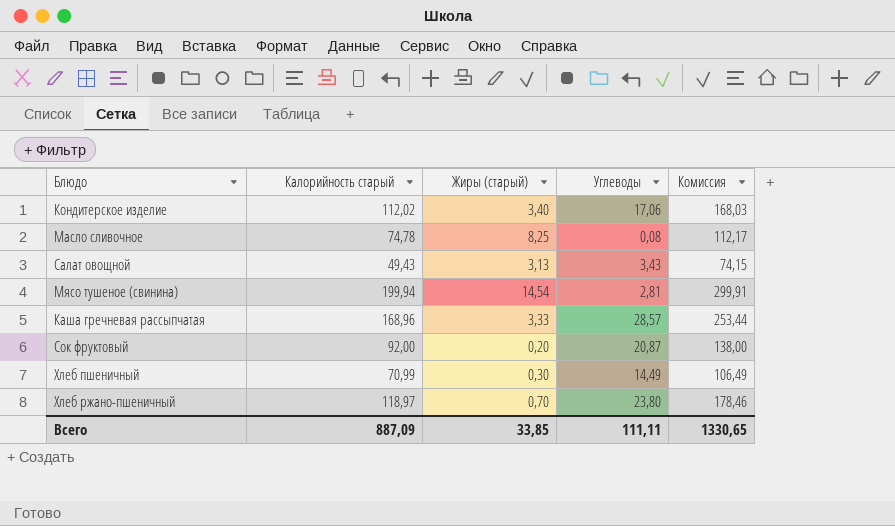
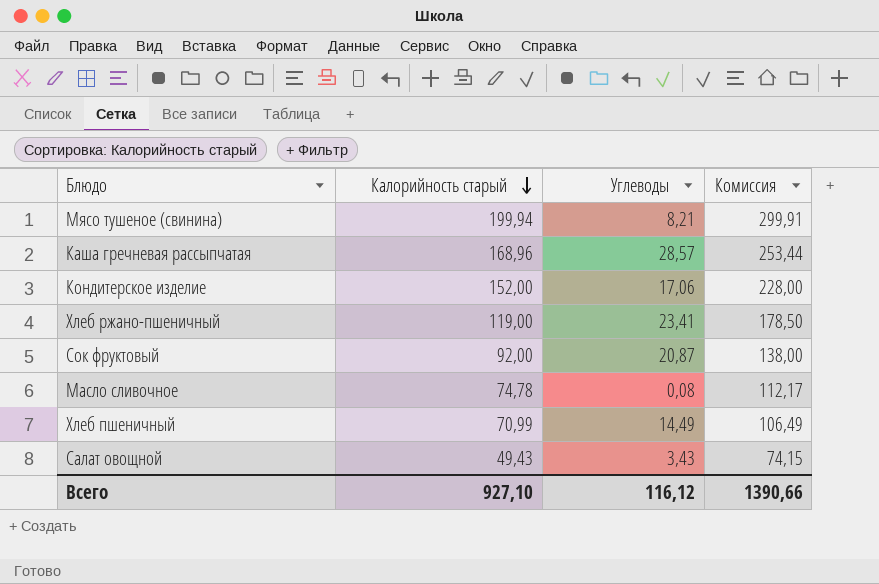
row order: none -> Калорийность старый descending
column Жиры (старый) | position: 3 -> none
Мясо тушеное (свинина) | Углеводы: 2,81 -> 8,21
Кондитерское изделие | Калорийность старый: 112,02 -> 152,00
Кондитерское изделие | Комиссия: 168,03 -> 228,00
Хлеб ржано-пшеничный | Калорийность старый: 118,97 -> 119,00
Хлеб ржано-пшеничный | Углеводы: 23,80 -> 23,41
Хлеб ржано-пшеничный | Комиссия: 178,46 -> 178,50
Всего | Калорийность старый: 887,09 -> 927,10
Всего | Углеводы: 111,11 -> 116,12
Всего | Комиссия: 1330,65 -> 1390,66

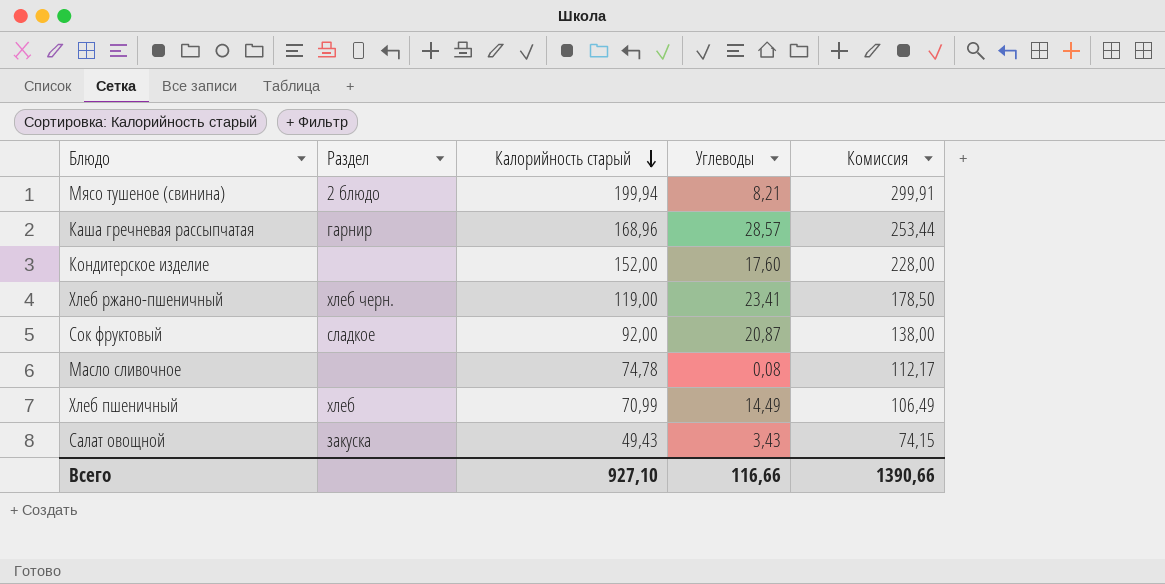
column Раздел | position: none -> 2
Кондитерское изделие | Углеводы: 17,06 -> 17,60
Всего | Углеводы: 116,12 -> 116,66

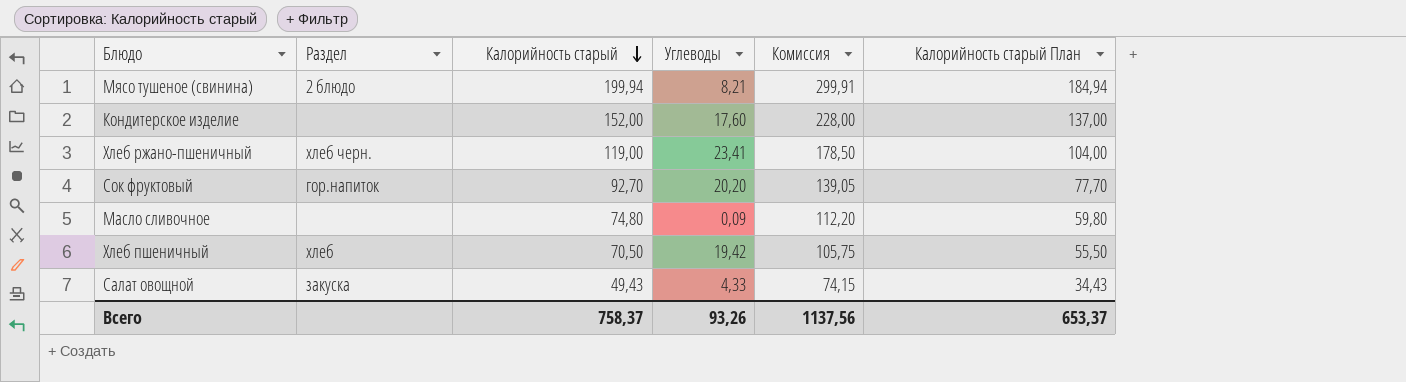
column Калорийность старый План | formula: none -> [Калорийность старый] - 15
row Каша гречневая рассыпчатая: гарнир | 168,96 | 28,57 | 253,44 -> none
Сок фруктовый | Раздел: сладкое -> гор.напиток
Сок фруктовый | Калорийность старый: 92,00 -> 92,70
Сок фруктовый | Углеводы: 20,87 -> 20,20
Сок фруктовый | Комиссия: 138,00 -> 139,05
Масло сливочное | Калорийность старый: 74,78 -> 74,80
Масло сливочное | Углеводы: 0,08 -> 0,09
Масло сливочное | Комиссия: 112,17 -> 112,20
Хлеб пшеничный | Калорийность старый: 70,99 -> 70,50
Хлеб пшеничный | Углеводы: 14,49 -> 19,42
Хлеб пшеничный | Комиссия: 106,49 -> 105,75
Салат овощной | Углеводы: 3,43 -> 4,33
Всего | Калорийность старый: 927,10 -> 758,37
Всего | Углеводы: 116,66 -> 93,26
Всего | Комиссия: 1390,66 -> 1137,56

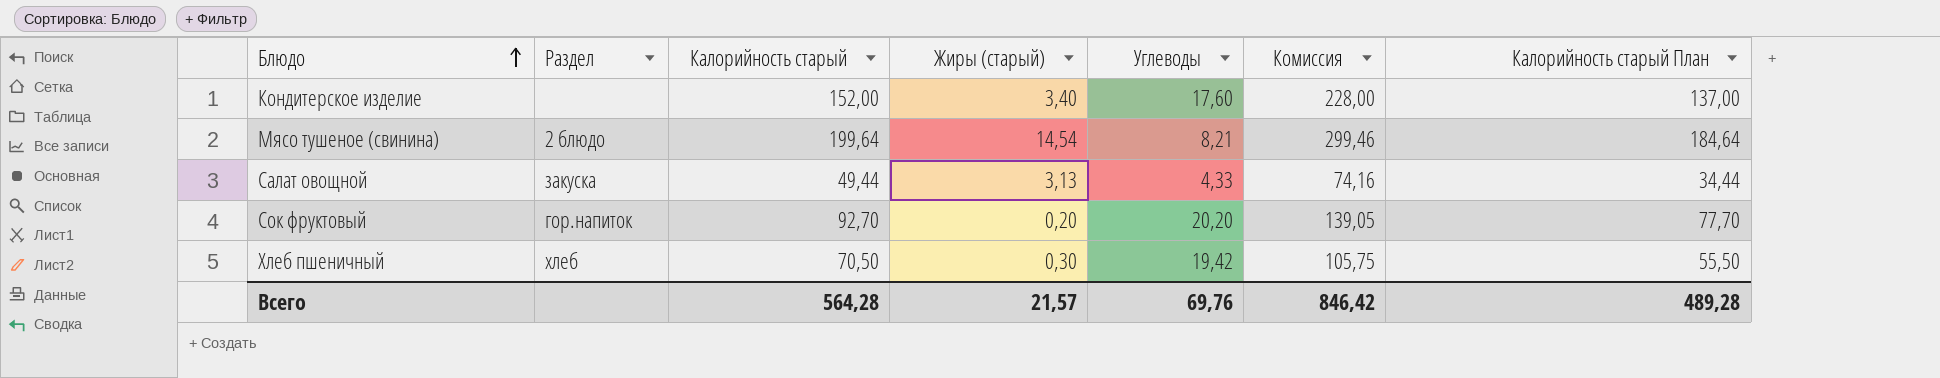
row order: Калорийность старый descending -> Блюдо ascending
column Жиры (старый) | position: none -> 4
row Хлеб ржано-пшеничный: хлеб черн. | 119,00 | 23,41 | 178,50 | 104,00 -> none
row Масло сливочное: none | 74,80 | 0,09 | 112,20 | 59,80 -> none
Мясо тушеное (свинина) | Калорийность старый: 199,94 -> 199,64
Мясо тушеное (свинина) | Комиссия: 299,91 -> 299,46
Мясо тушеное (свинина) | Калорийность старый План: 184,94 -> 184,64
Салат овощной | Калорийность старый: 49,43 -> 49,44
Салат овощной | Комиссия: 74,15 -> 74,16
Салат овощной | Калорийность старый План: 34,43 -> 34,44
Всего | Калорийность старый: 758,37 -> 564,28
Всего | Углеводы: 93,26 -> 69,76
Всего | Комиссия: 1137,56 -> 846,42
Всего | Калорийность старый План: 653,37 -> 489,28

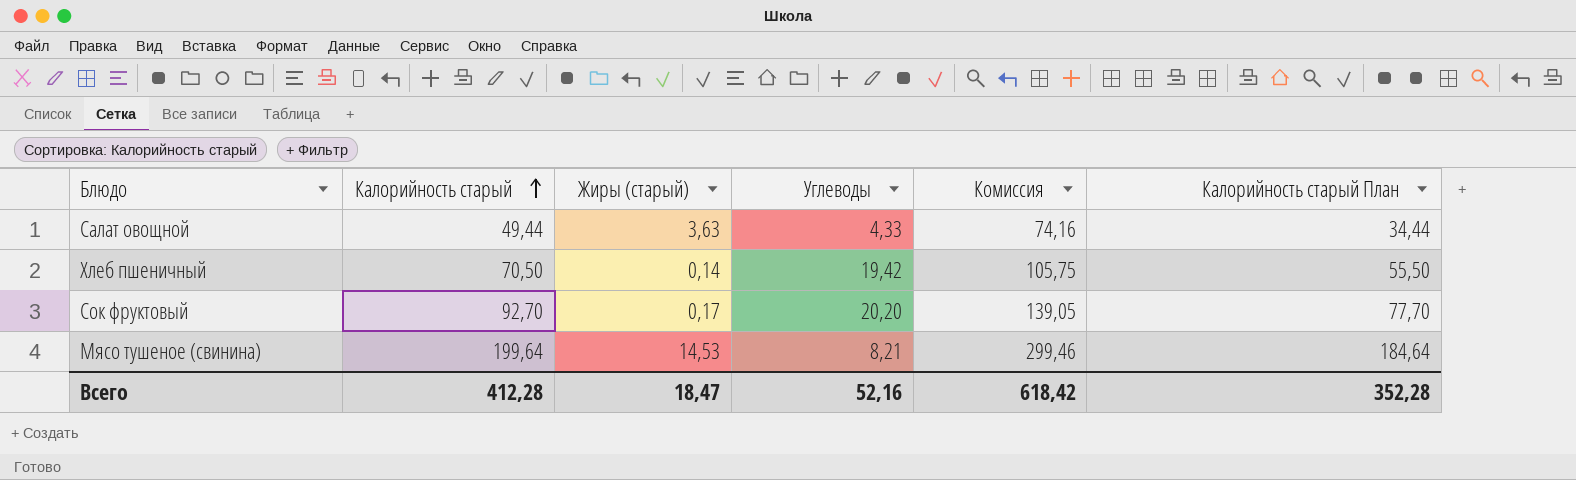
row order: Блюдо ascending -> Калорийность старый ascending
column Раздел | position: 2 -> none
row Кондитерское изделие: none | 152,00 | 3,40 | 17,60 | 228,00 | 137,00 -> none
Салат овощной | Жиры (старый): 3,13 -> 3,63
Хлеб пшеничный | Жиры (старый): 0,30 -> 0,14
Сок фруктовый | Жиры (старый): 0,20 -> 0,17
Мясо тушеное (свинина) | Жиры (старый): 14,54 -> 14,53
Всего | Калорийность старый: 564,28 -> 412,28
Всего | Жиры (старый): 21,57 -> 18,47
Всего | Углеводы: 69,76 -> 52,16
Всего | Комиссия: 846,42 -> 618,42
Всего | Калорийность старый План: 489,28 -> 352,28

